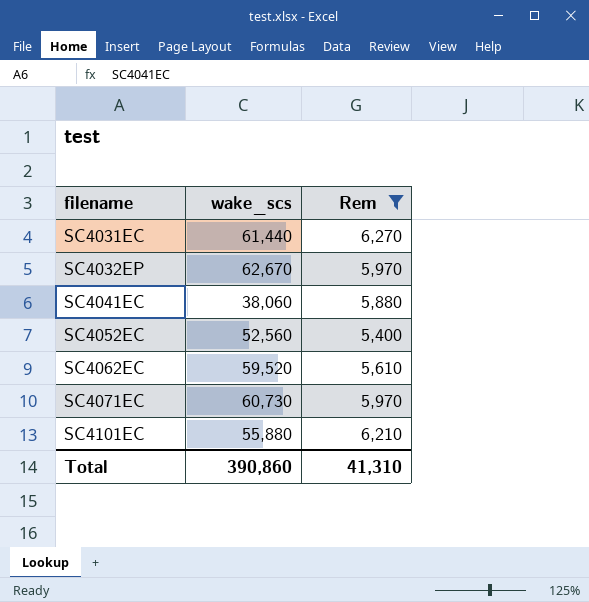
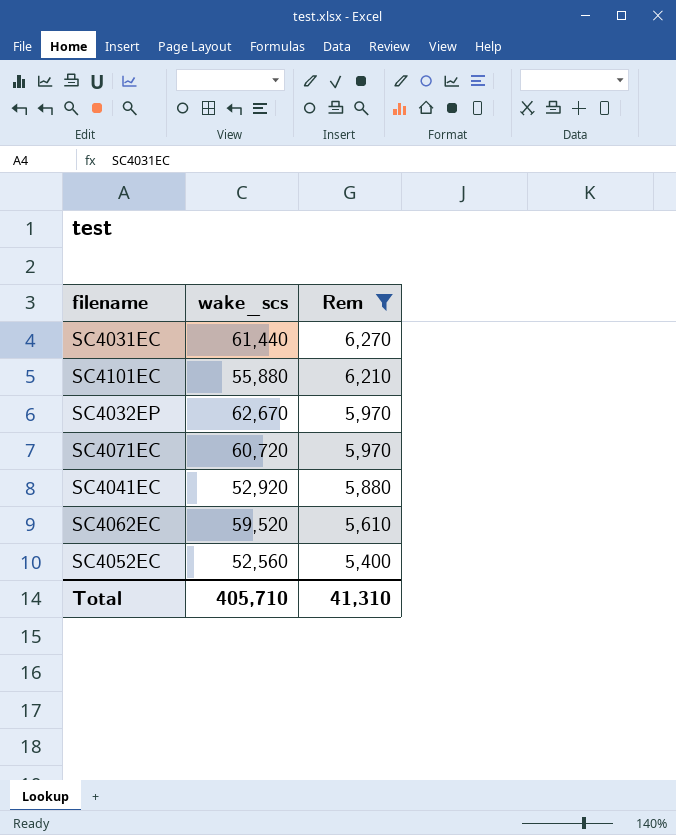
row order: filename ascending -> Rem descending
SC4071EC | wake_scs: 60,730 -> 60,720
SC4041EC | wake_scs: 38,060 -> 52,920
Total | wake_scs: 390,860 -> 405,710

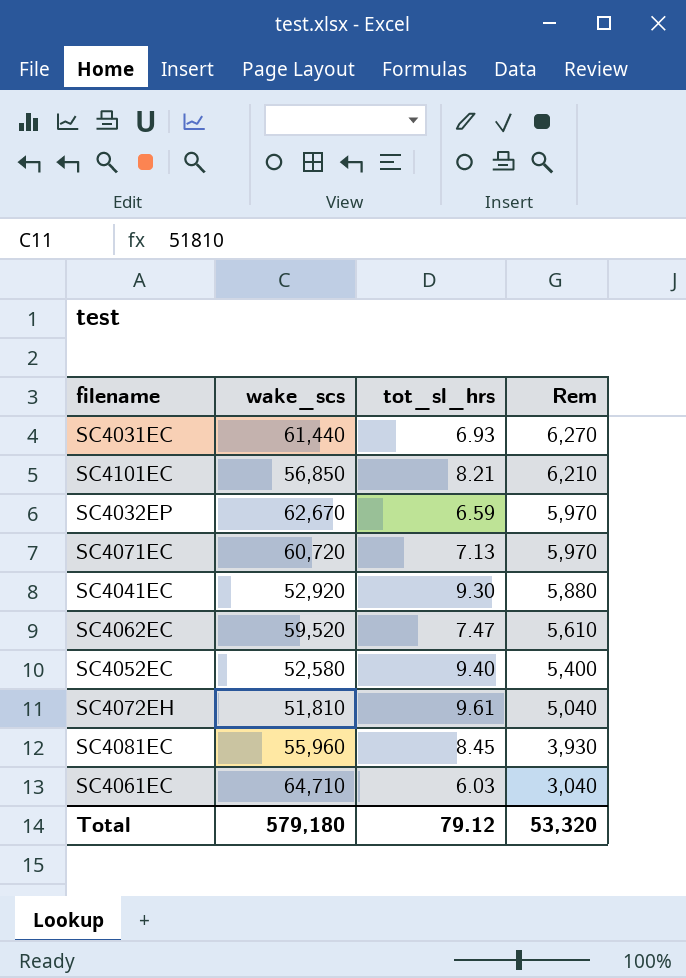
filter: Rem >= 5,400 -> none
column tot_sl_hrs | position: none -> 3
SC4101EC | wake_scs: 55,880 -> 56,850
SC4052EC | wake_scs: 52,560 -> 52,580
Total | wake_scs: 405,710 -> 579,180
Total | Rem: 41,310 -> 53,320

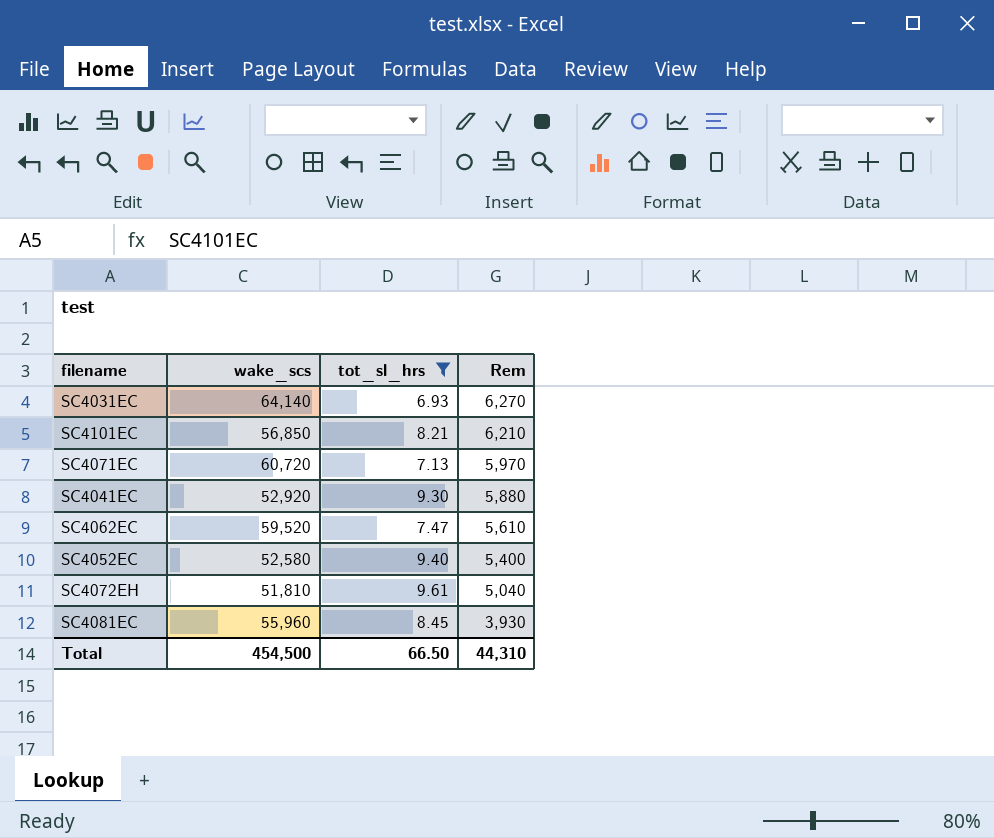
filter: none -> tot_sl_hrs >= 6.93
SC4031EC | wake_scs: 61,440 -> 64,140
Total | wake_scs: 579,180 -> 454,500
Total | tot_sl_hrs: 79.12 -> 66.50
Total | Rem: 53,320 -> 44,310

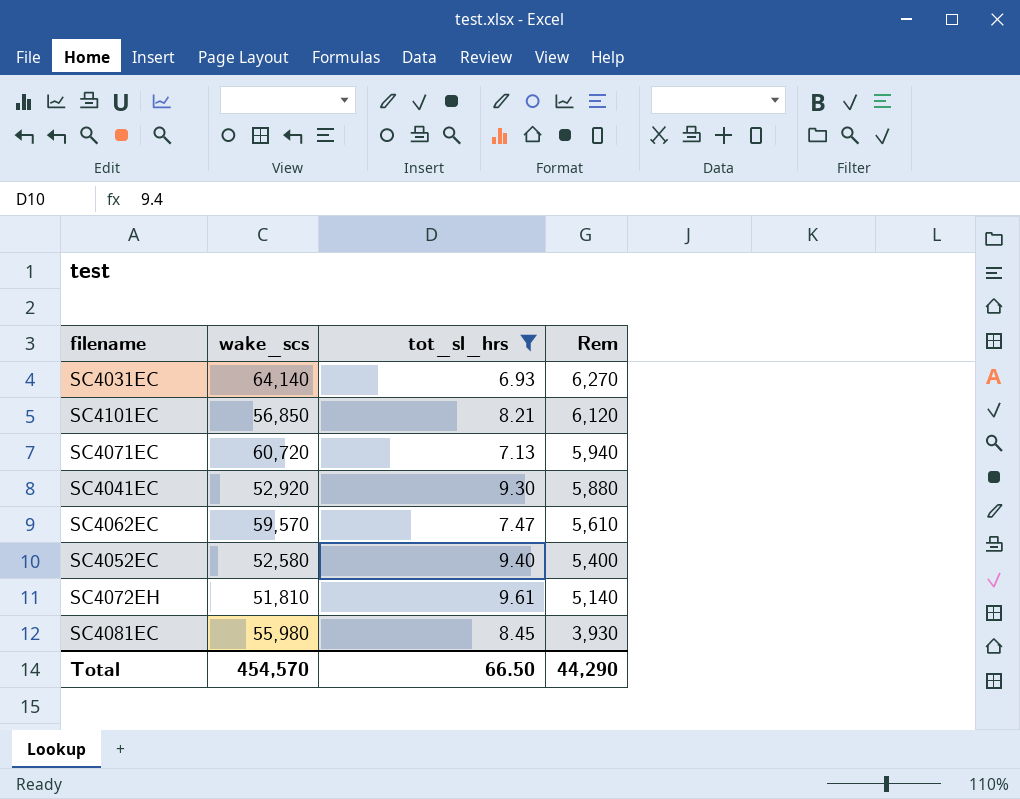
SC4101EC | Rem: 6,210 -> 6,120
SC4071EC | Rem: 5,970 -> 5,940
SC4062EC | wake_scs: 59,520 -> 59,570
SC4072EH | Rem: 5,040 -> 5,140
SC4081EC | wake_scs: 55,960 -> 55,980
Total | wake_scs: 454,500 -> 454,570
Total | Rem: 44,310 -> 44,290

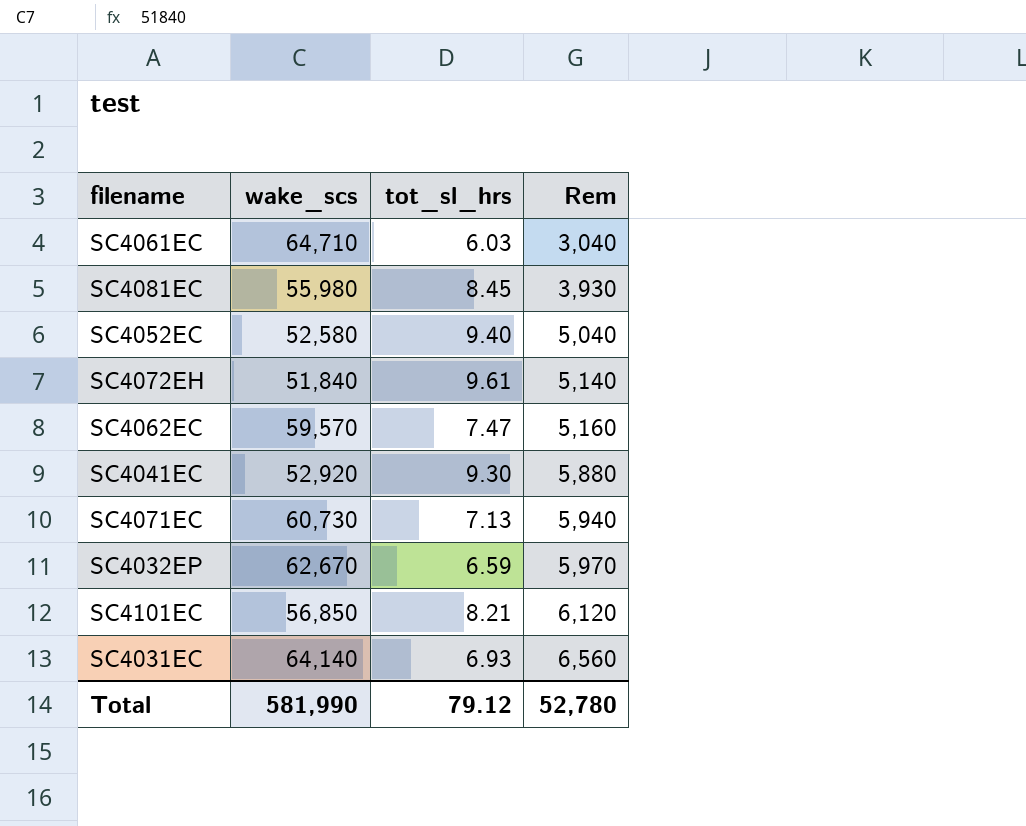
filter: tot_sl_hrs >= 6.93 -> none
row order: Rem descending -> Rem ascending
SC4052EC | Rem: 5,400 -> 5,040
SC4072EH | wake_scs: 51,810 -> 51,840
SC4062EC | Rem: 5,610 -> 5,160
SC4071EC | wake_scs: 60,720 -> 60,730
SC4031EC | Rem: 6,270 -> 6,560
Total | wake_scs: 454,570 -> 581,990
Total | tot_sl_hrs: 66.50 -> 79.12
Total | Rem: 44,290 -> 52,780

